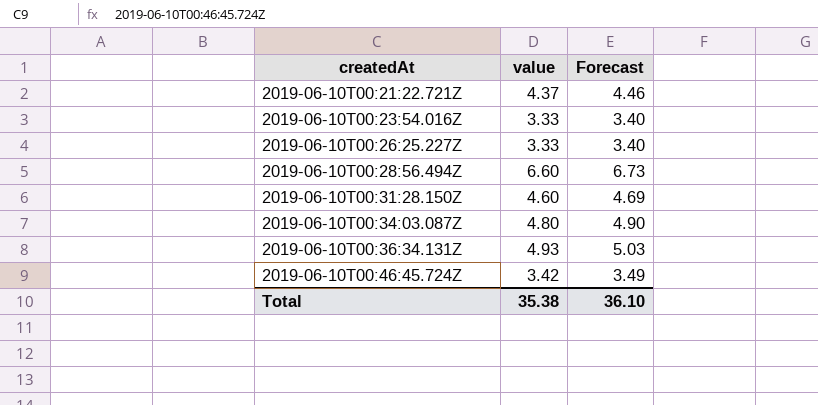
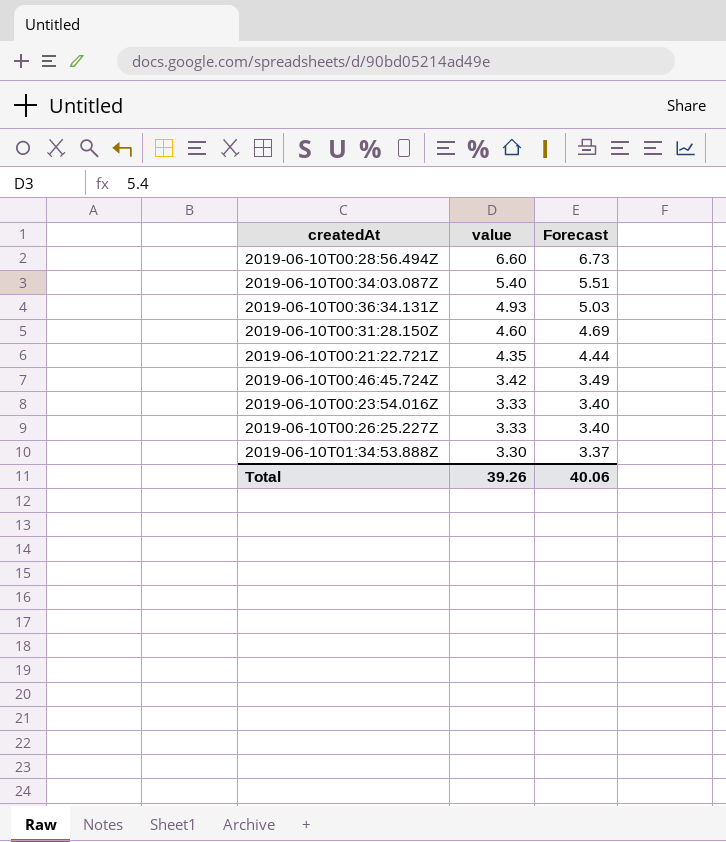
row order: createdAt ascending -> value descending
2019-06-10T00:34:03.087Z | value: 4.80 -> 5.40
2019-06-10T00:34:03.087Z | Forecast: 4.90 -> 5.51
2019-06-10T00:21:22.721Z | value: 4.37 -> 4.35
2019-06-10T00:21:22.721Z | Forecast: 4.46 -> 4.44
row 2019-06-10T01:34:53.888Z: none -> 3.30 | 3.37
Total | value: 35.38 -> 39.26
Total | Forecast: 36.10 -> 40.06

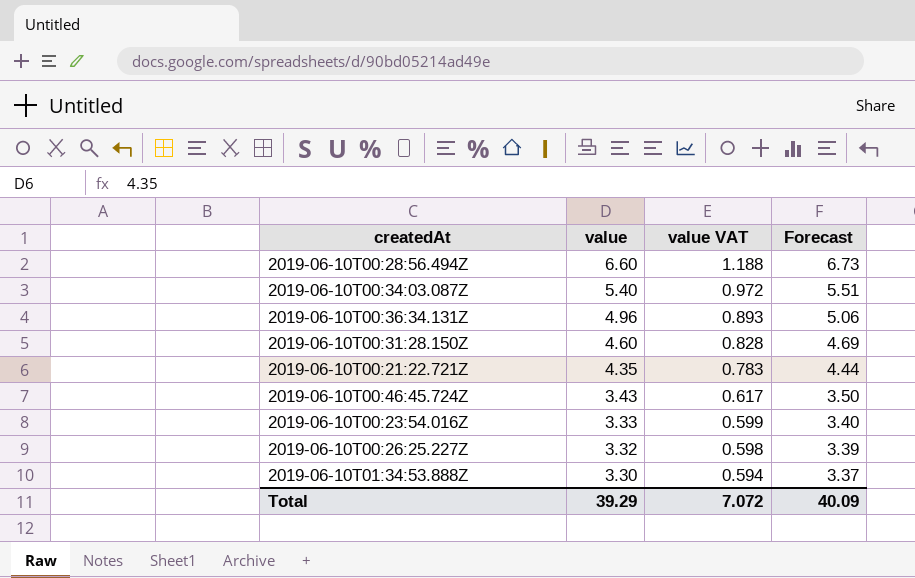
column value VAT | formula: none -> [value] * 0.18
2019-06-10T00:36:34.131Z | value: 4.93 -> 4.96
2019-06-10T00:36:34.131Z | Forecast: 5.03 -> 5.06
2019-06-10T00:46:45.724Z | value: 3.42 -> 3.43
2019-06-10T00:46:45.724Z | Forecast: 3.49 -> 3.50
2019-06-10T00:26:25.227Z | value: 3.33 -> 3.32
2019-06-10T00:26:25.227Z | Forecast: 3.40 -> 3.39
Total | value: 39.26 -> 39.29
Total | Forecast: 40.06 -> 40.09

